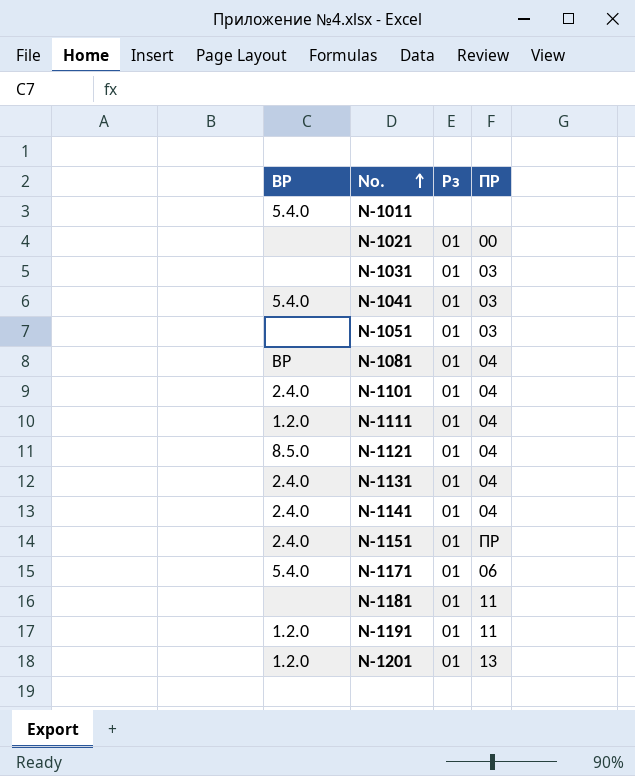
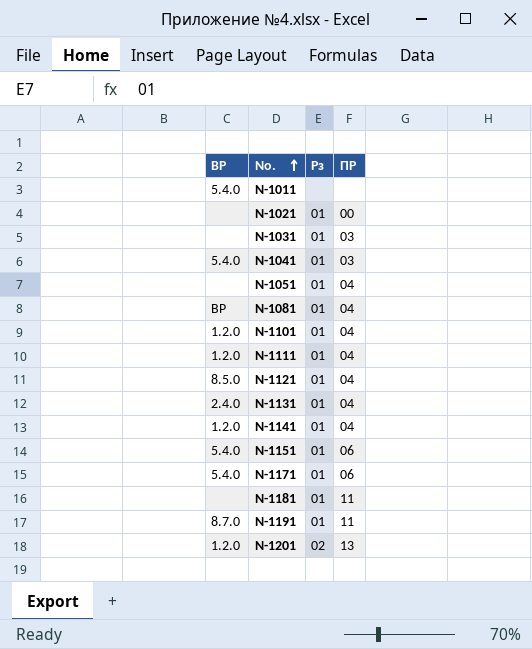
N-1051 | ПР: 03 -> 04
N-1101 | ВР: 2.4.0 -> 1.2.0
N-1141 | ВР: 2.4.0 -> 1.2.0
N-1151 | ВР: 2.4.0 -> 5.4.0
N-1151 | ПР: ПР -> 06
N-1191 | ВР: 1.2.0 -> 8.7.0
N-1201 | Рз: 01 -> 02

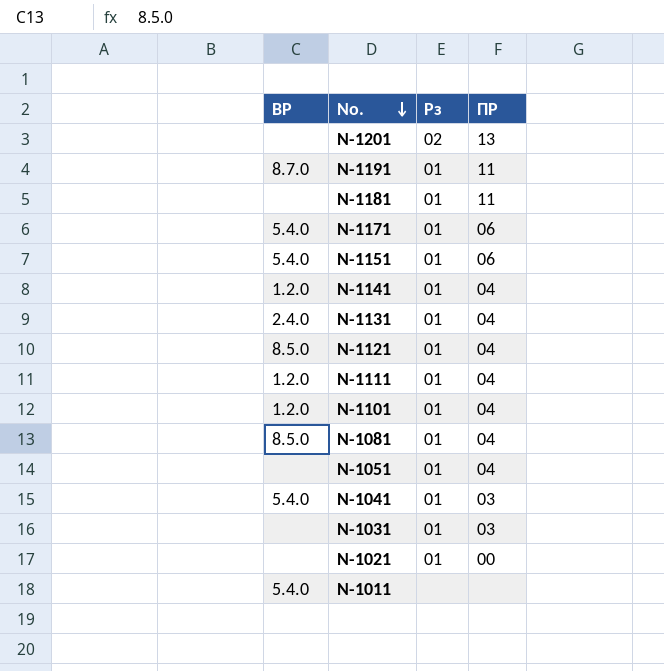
row order: No. ascending -> No. descending
N-1201 | ВР: 1.2.0 -> none
N-1081 | ВР: ВР -> 8.5.0

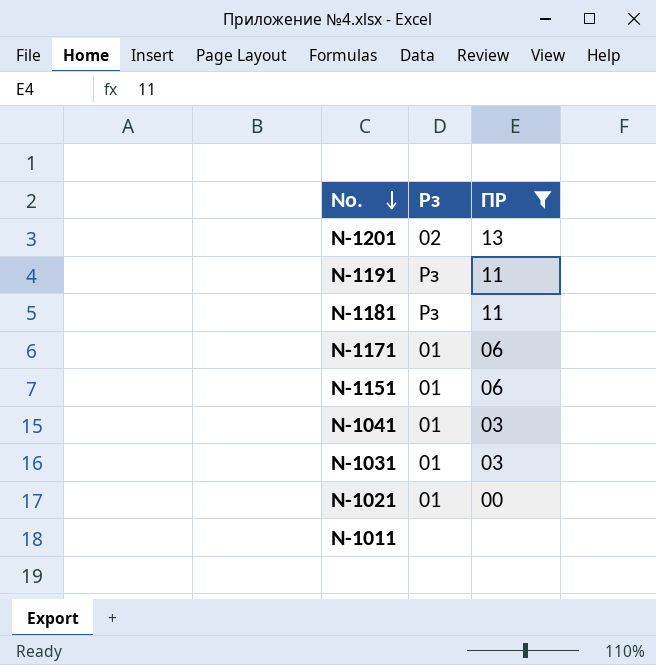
filter: none -> ПР != 04
column ВР | position: 1 -> none
N-1191 | Рз: 01 -> Рз
N-1181 | Рз: 01 -> Рз

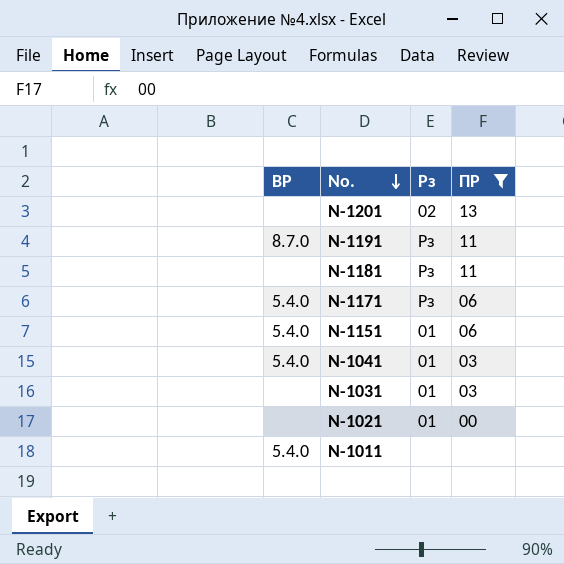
column ВР | position: none -> 1
N-1171 | Рз: 01 -> Рз

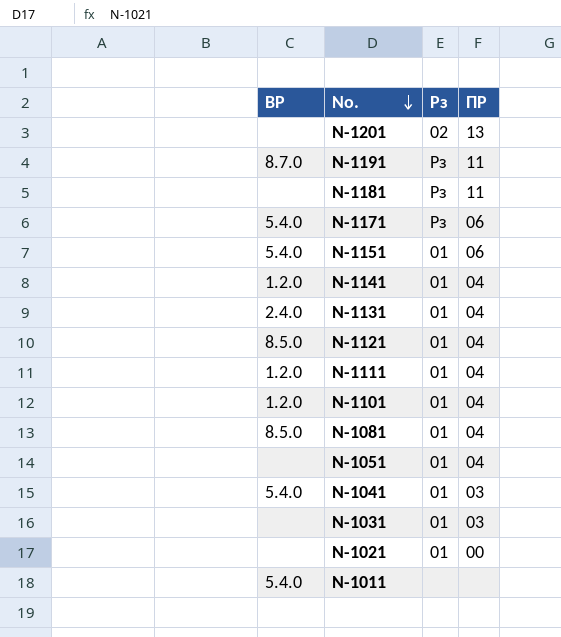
filter: ПР != 04 -> none

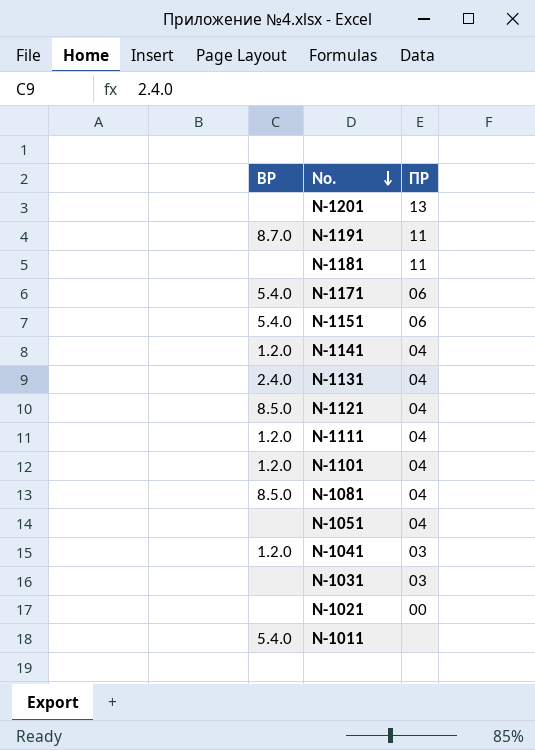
column Рз | position: 3 -> none
N-1041 | ВР: 5.4.0 -> 1.2.0

